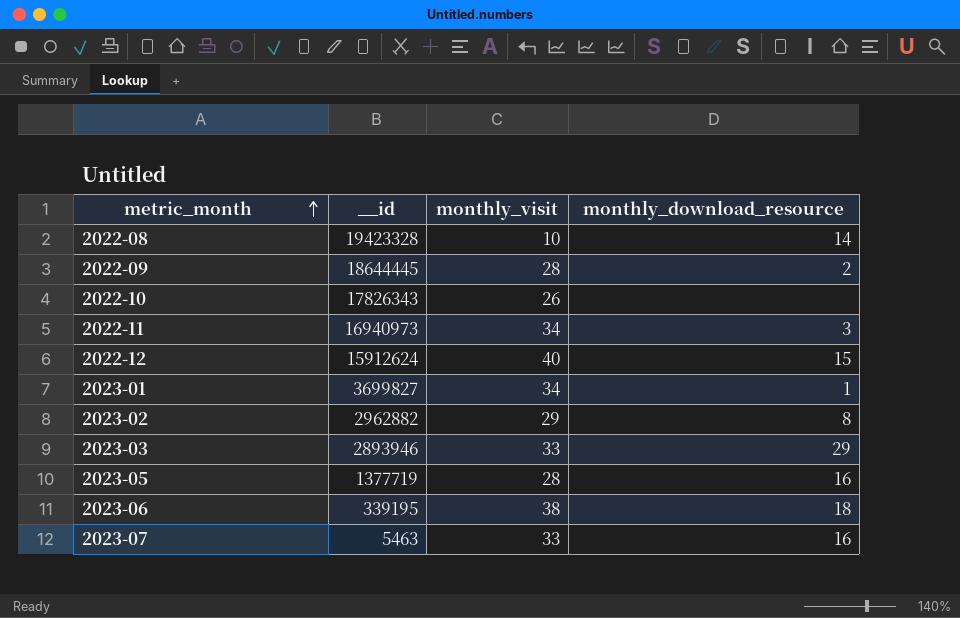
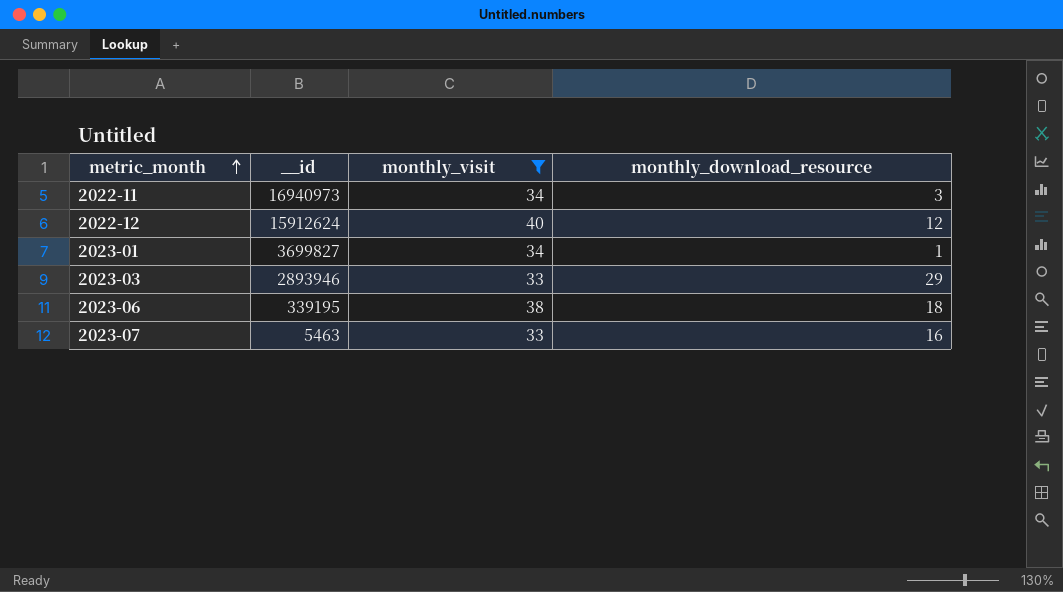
filter: none -> monthly_visit >= 33
2022-12 | monthly_download_resource: 15 -> 12

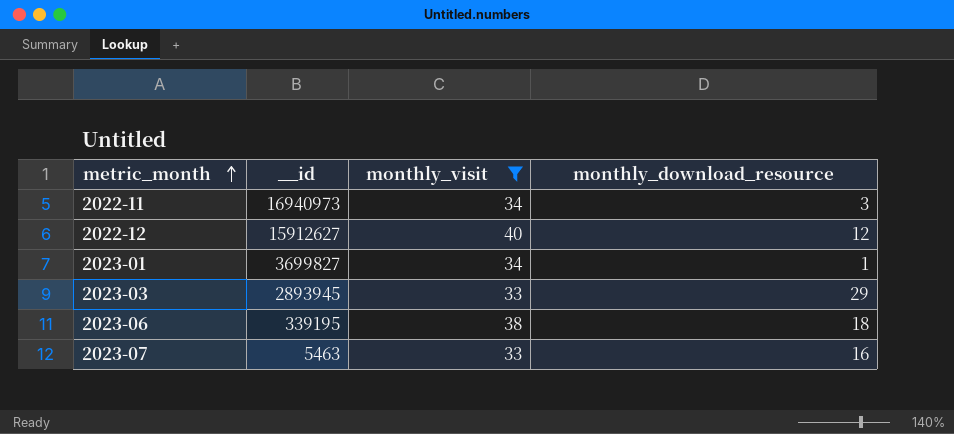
2022-12 | __id: 15912624 -> 15912627
2023-03 | __id: 2893946 -> 2893945

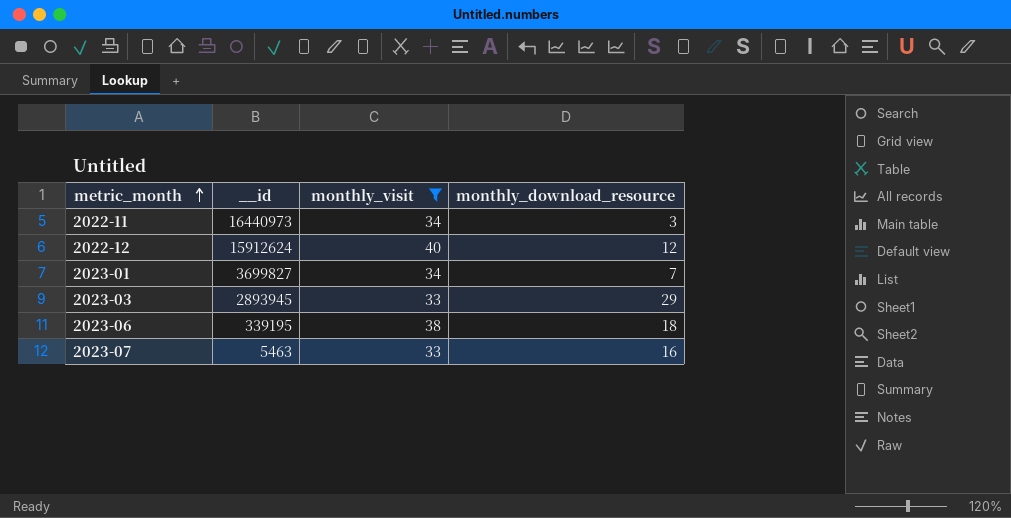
2022-11 | __id: 16940973 -> 16440973
2022-12 | __id: 15912627 -> 15912624
2023-01 | monthly_download_resource: 1 -> 7

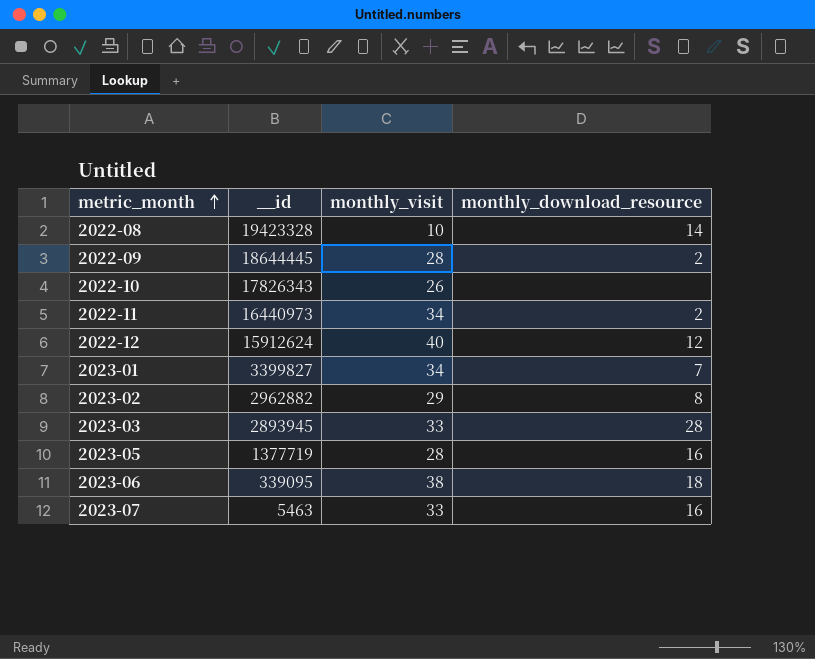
filter: monthly_visit >= 33 -> none
2022-11 | monthly_download_resource: 3 -> 2
2023-01 | __id: 3699827 -> 3399827
2023-03 | monthly_download_resource: 29 -> 28
2023-06 | __id: 339195 -> 339095

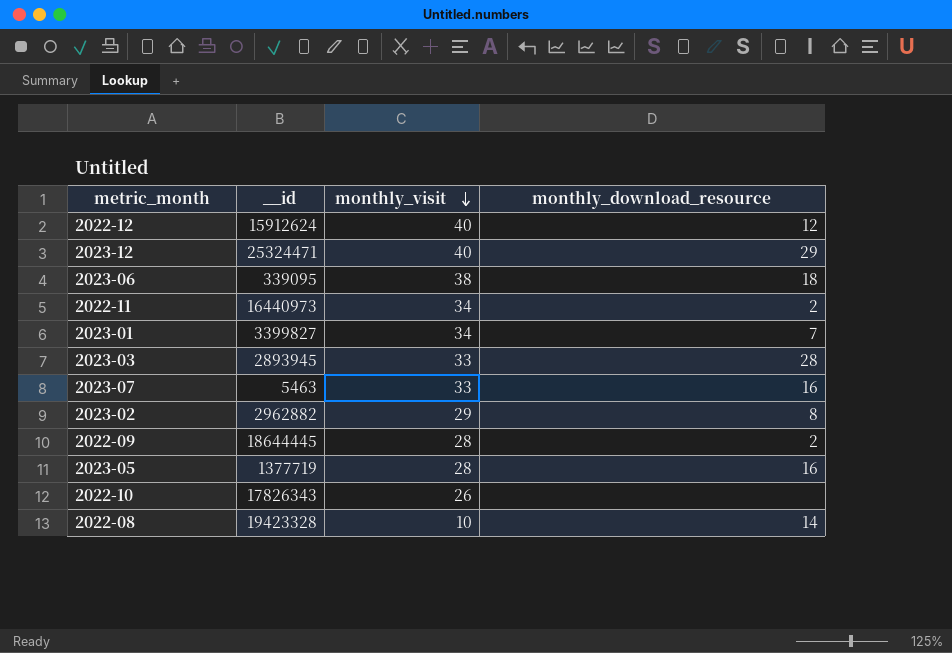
row order: metric_month ascending -> monthly_visit descending
row 2023-12: none -> 25324471 | 40 | 29

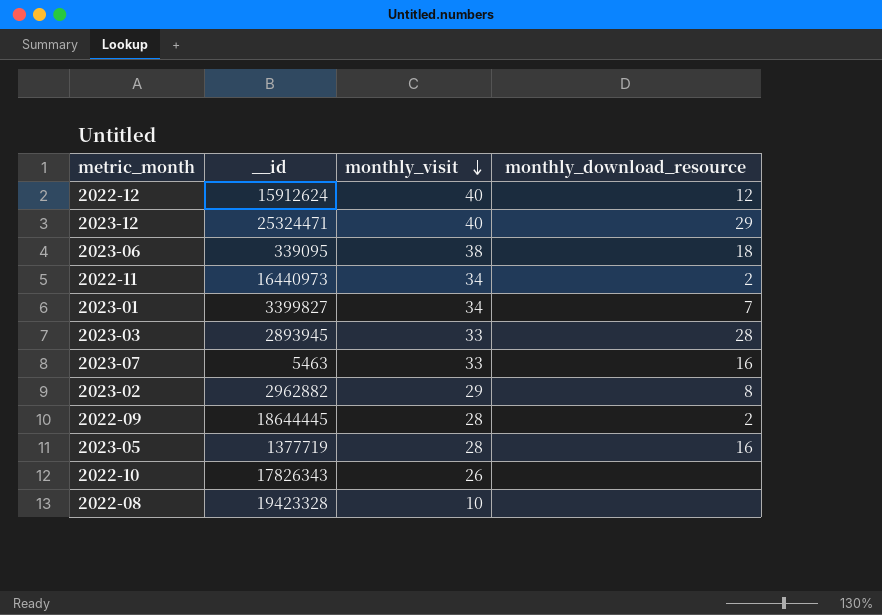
2022-08 | monthly_download_resource: 14 -> none

